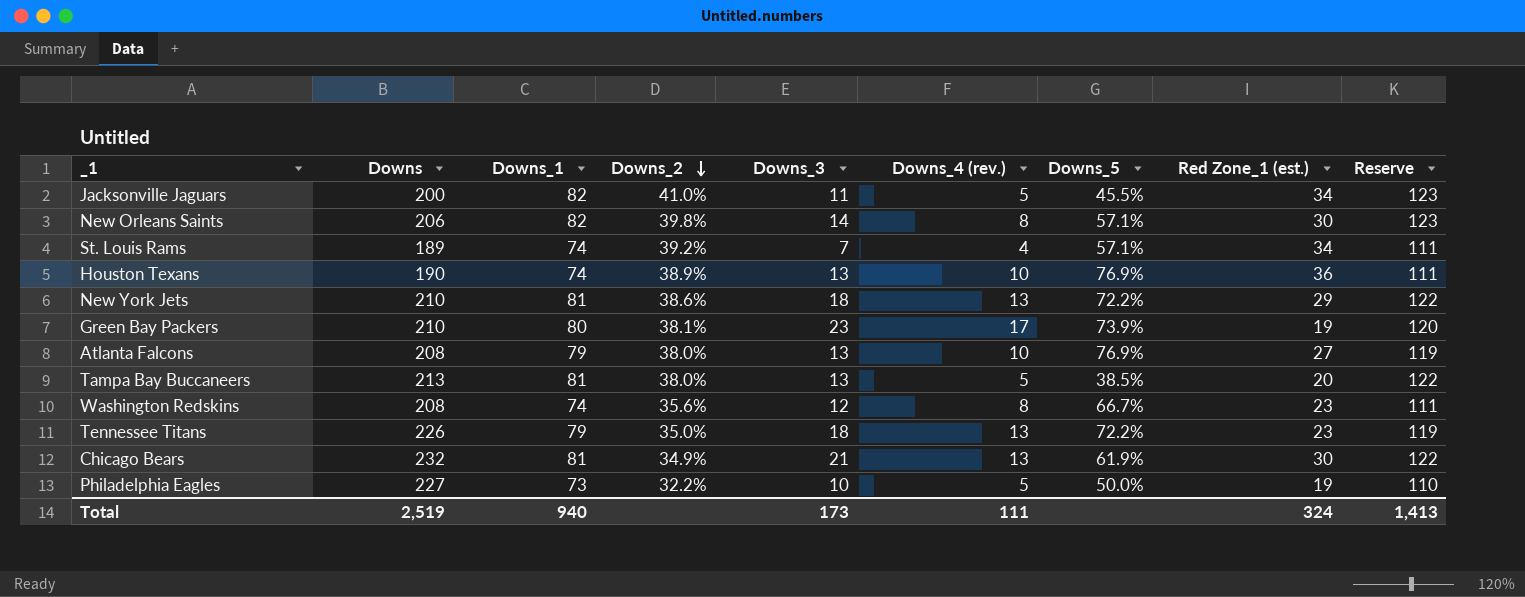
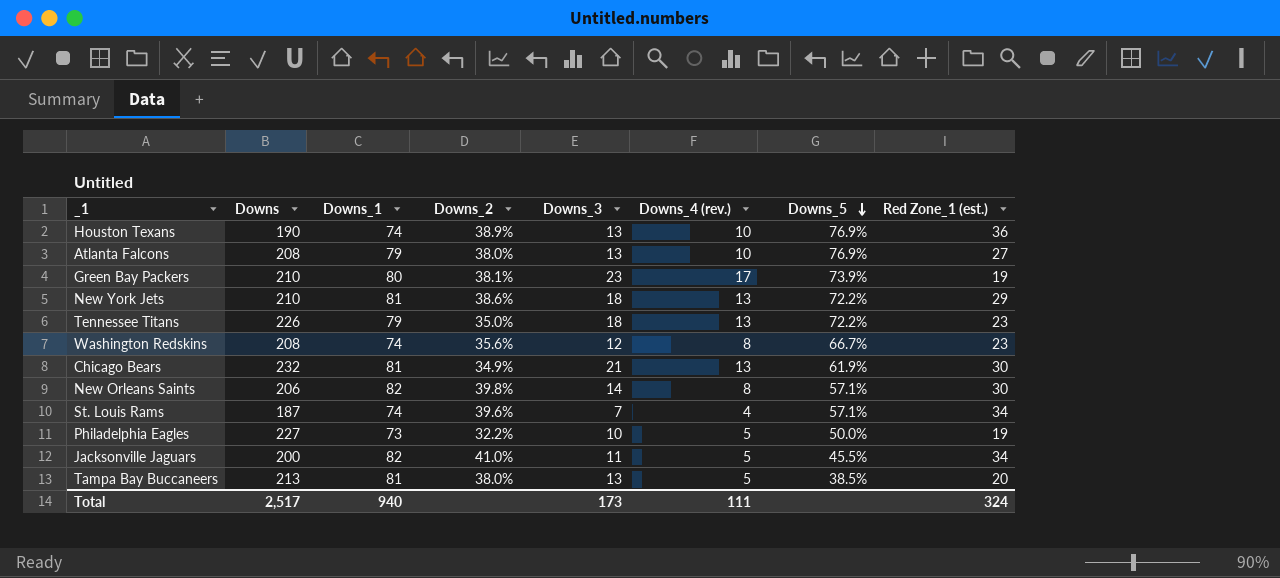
row order: Downs_2 descending -> Downs_5 descending
column Reserve | formula: [Downs_1] * 1.5 -> none
St. Louis Rams | Downs: 189 -> 187
St. Louis Rams | Downs_2: 39.2% -> 39.6%
Total | Downs: 2,519 -> 2,517

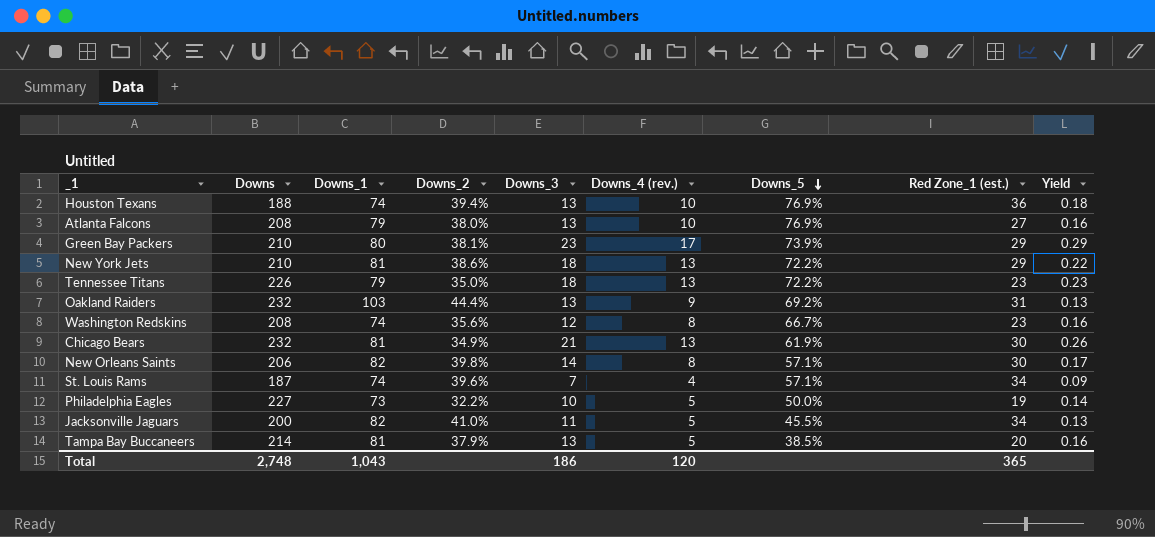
column Yield | formula: none -> [Downs_3] / [Downs_1]
Houston Texans | Downs: 190 -> 188
Houston Texans | Downs_2: 38.9% -> 39.4%
Green Bay Packers | Red Zone_1 (est.): 19 -> 29
row Oakland Raiders: none -> 232 | 103 | 44.4% | 13 | 9 | 69.2% | 31 | 0.13
Tampa Bay Buccaneers | Downs: 213 -> 214
Tampa Bay Buccaneers | Downs_2: 38.0% -> 37.9%
Total | Downs: 2,517 -> 2,748
Total | Downs_1: 940 -> 1,043
Total | Downs_3: 173 -> 186
Total | Downs_4 (rev.): 111 -> 120
Total | Red Zone_1 (est.): 324 -> 365

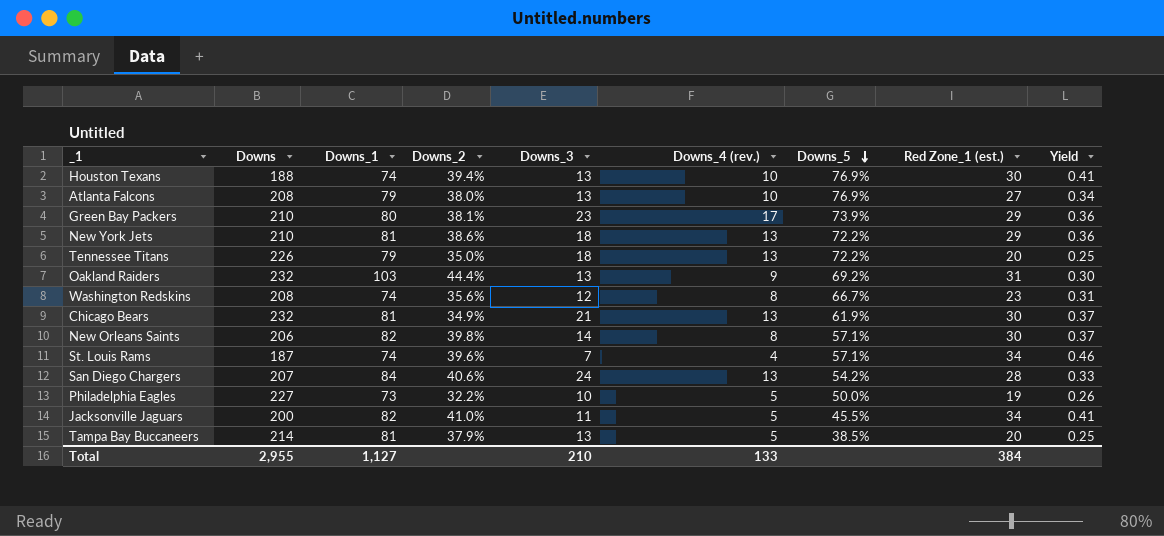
column Yield | formula: [Downs_3] / [Downs_1] -> [Red Zone_1 (est.)] / [Downs_1]
Houston Texans | Red Zone_1 (est.): 36 -> 30
Tennessee Titans | Red Zone_1 (est.): 23 -> 20
row San Diego Chargers: none -> 207 | 84 | 40.6% | 24 | 13 | 54.2% | 28 | 0.33
Total | Downs: 2,748 -> 2,955
Total | Downs_1: 1,043 -> 1,127
Total | Downs_3: 186 -> 210
Total | Downs_4 (rev.): 120 -> 133
Total | Red Zone_1 (est.): 365 -> 384

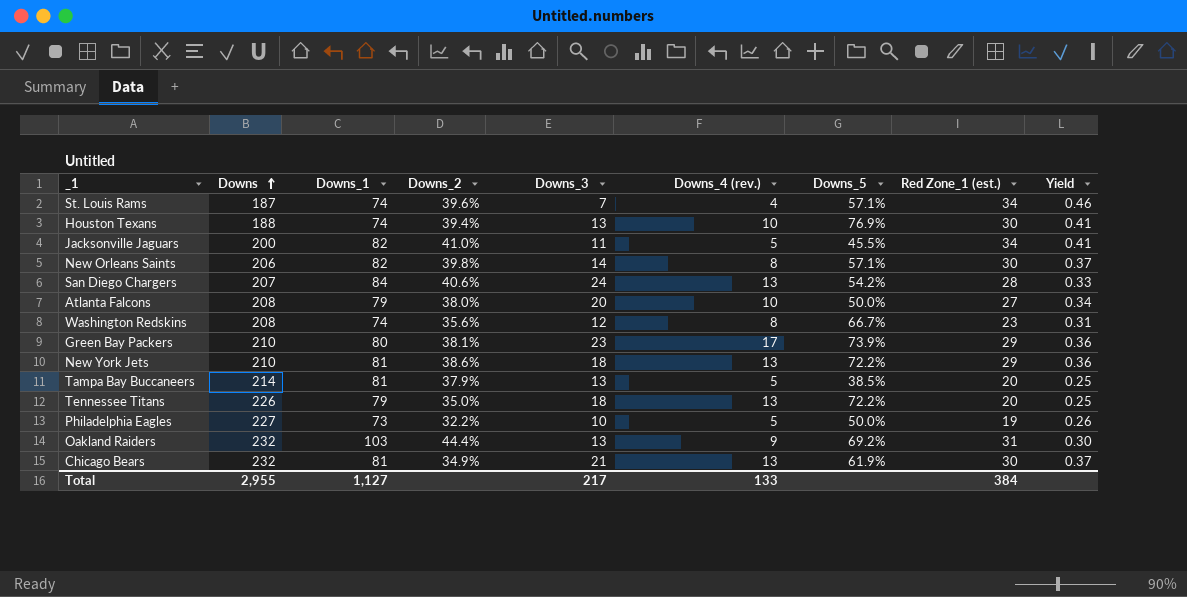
row order: Downs_5 descending -> Downs ascending
Atlanta Falcons | Downs_3: 13 -> 20
Atlanta Falcons | Downs_5: 76.9% -> 50.0%
Total | Downs_3: 210 -> 217

